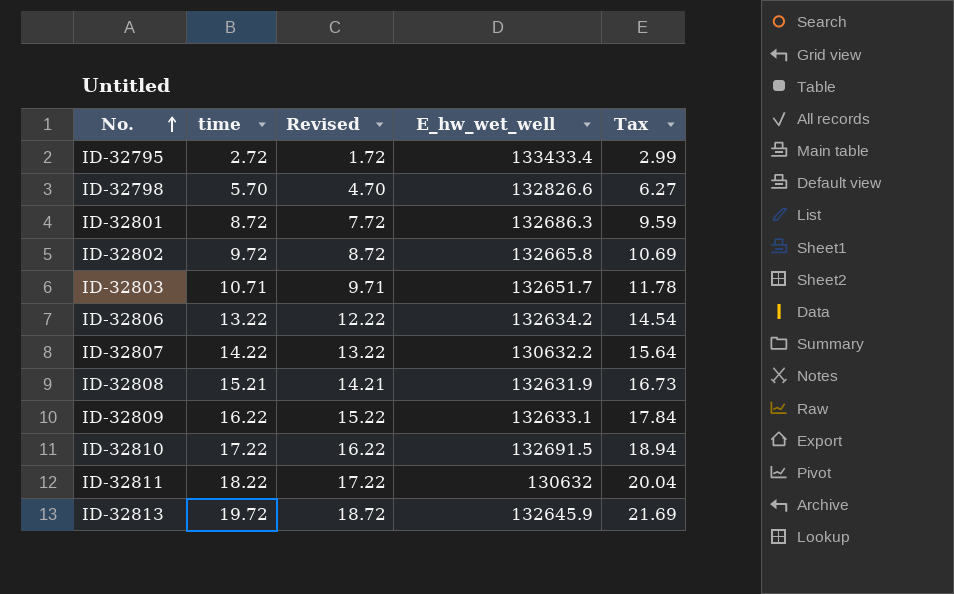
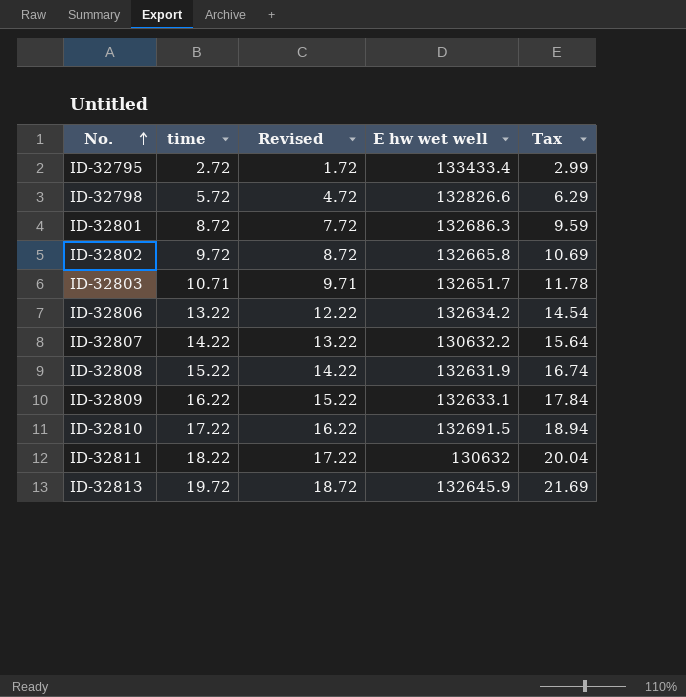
column name: E_hw_wet_well -> E hw wet well
ID-32798 | time: 5.70 -> 5.72
ID-32798 | Revised: 4.70 -> 4.72
ID-32798 | Tax: 6.27 -> 6.29
ID-32808 | time: 15.21 -> 15.22
ID-32808 | Revised: 14.21 -> 14.22
ID-32808 | Tax: 16.73 -> 16.74

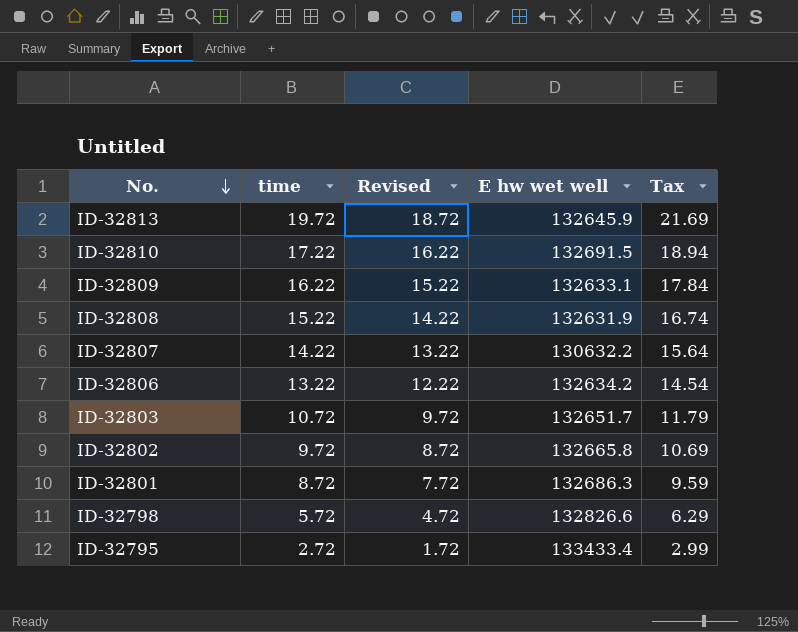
row order: No. ascending -> No. descending
row ID-32811: 18.22 | 17.22 | 130632 | 20.04 -> none
ID-32803 | time: 10.71 -> 10.72
ID-32803 | Revised: 9.71 -> 9.72
ID-32803 | Tax: 11.78 -> 11.79

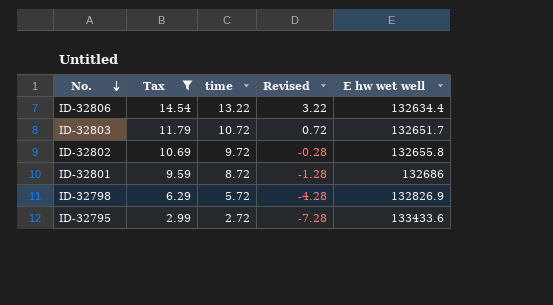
filter: none -> Tax <= 14.54
column Tax | position: 5 -> 2
column Revised | formula: [time] - 1 -> [time] - 10
ID-32806 | E hw wet well: 132634.2 -> 132634.4
ID-32802 | E hw wet well: 132665.8 -> 132655.8
ID-32801 | E hw wet well: 132686.3 -> 132686
ID-32798 | E hw wet well: 132826.6 -> 132826.9
ID-32795 | E hw wet well: 133433.4 -> 133433.6

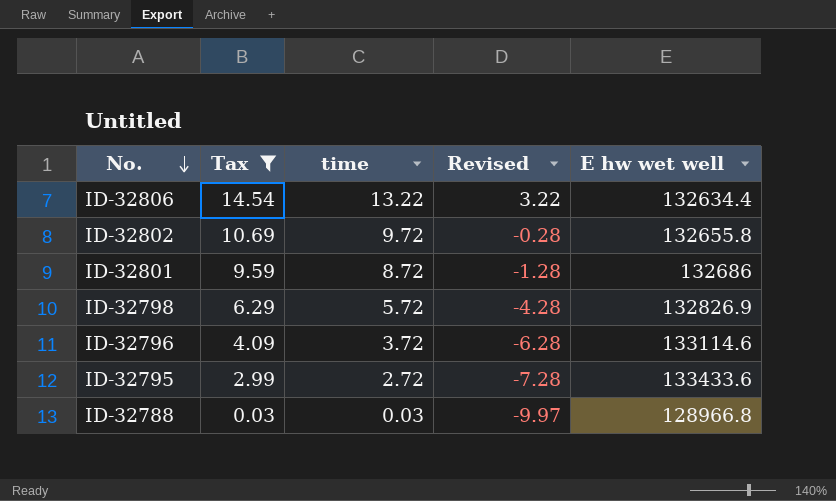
row ID-32803: 11.79 | 10.72 | 0.72 | 132651.7 -> none
row ID-32796: none -> 4.09 | 3.72 | -6.28 | 133114.6
row ID-32788: none -> 0.03 | 0.03 | -9.97 | 128966.8

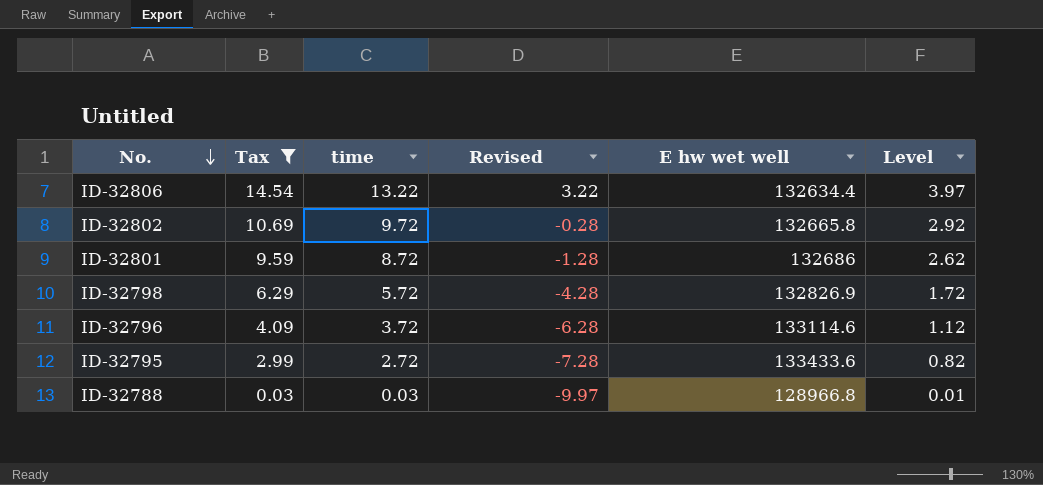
column Level | formula: none -> [time] * 0.3
ID-32802 | E hw wet well: 132655.8 -> 132665.8

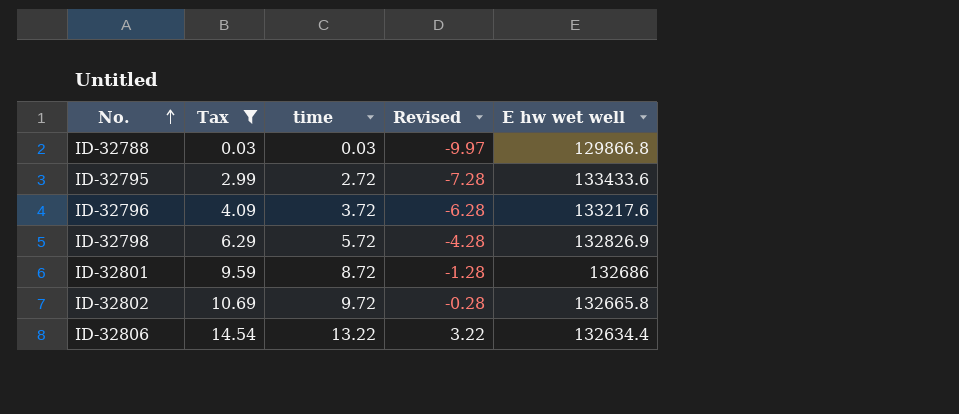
row order: No. descending -> No. ascending
column Level | formula: [time] * 0.3 -> none
ID-32788 | E hw wet well: 128966.8 -> 129866.8
ID-32796 | E hw wet well: 133114.6 -> 133217.6

